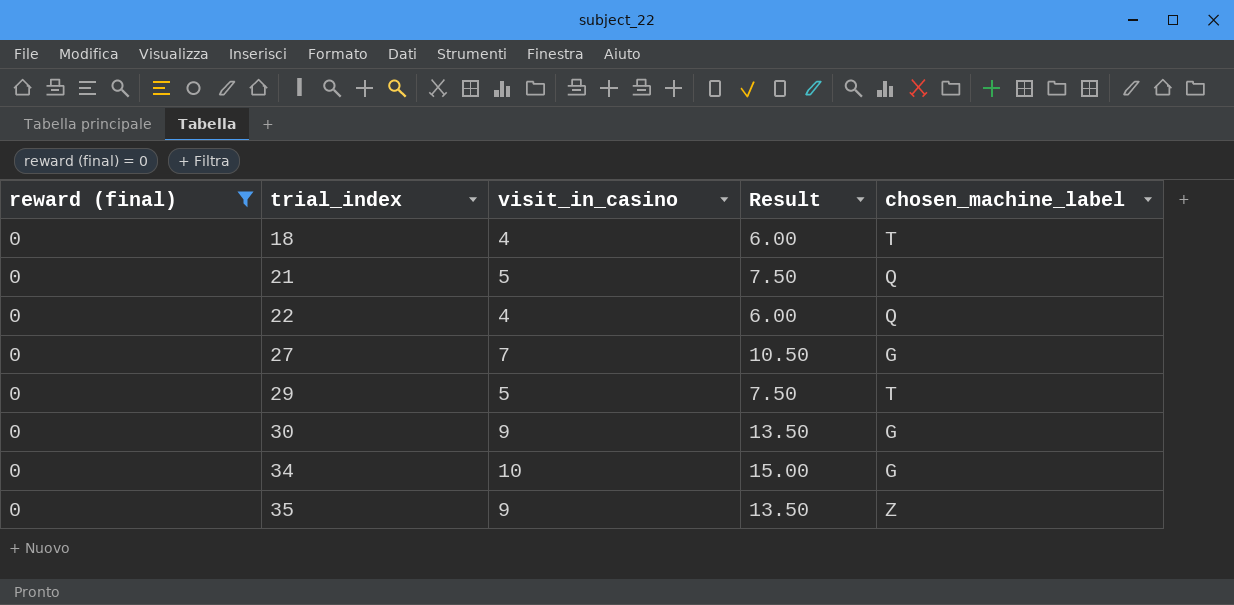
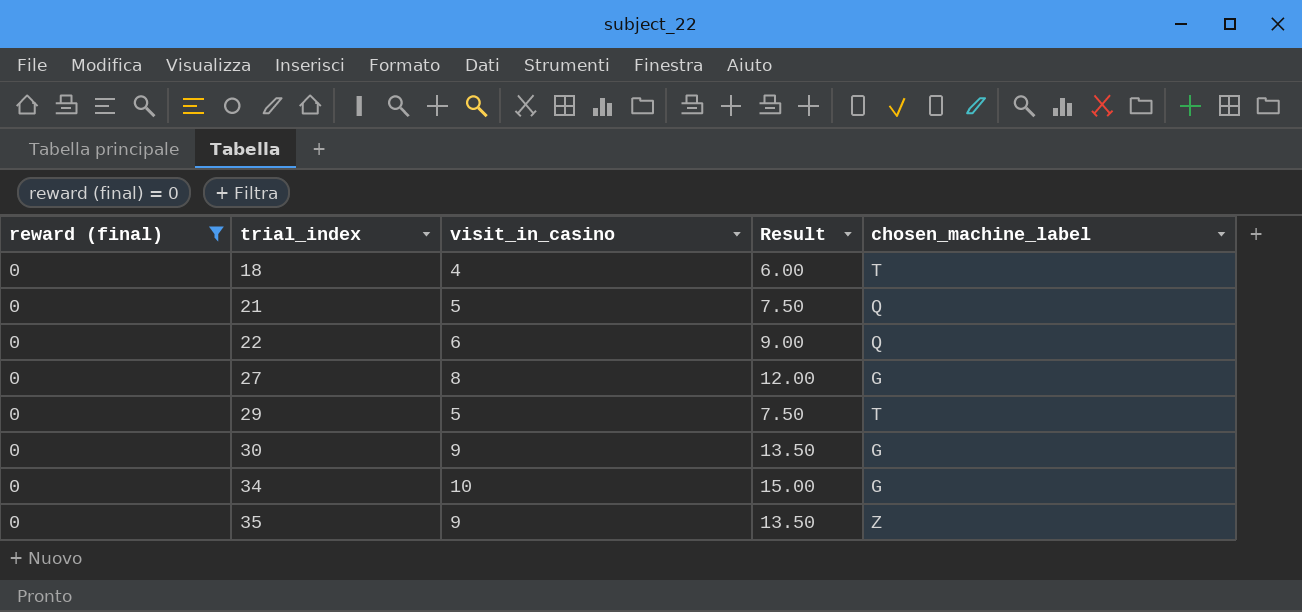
22 | visit_in_casino: 4 -> 6
22 | Result: 6.00 -> 9.00
27 | visit_in_casino: 7 -> 8
27 | Result: 10.50 -> 12.00

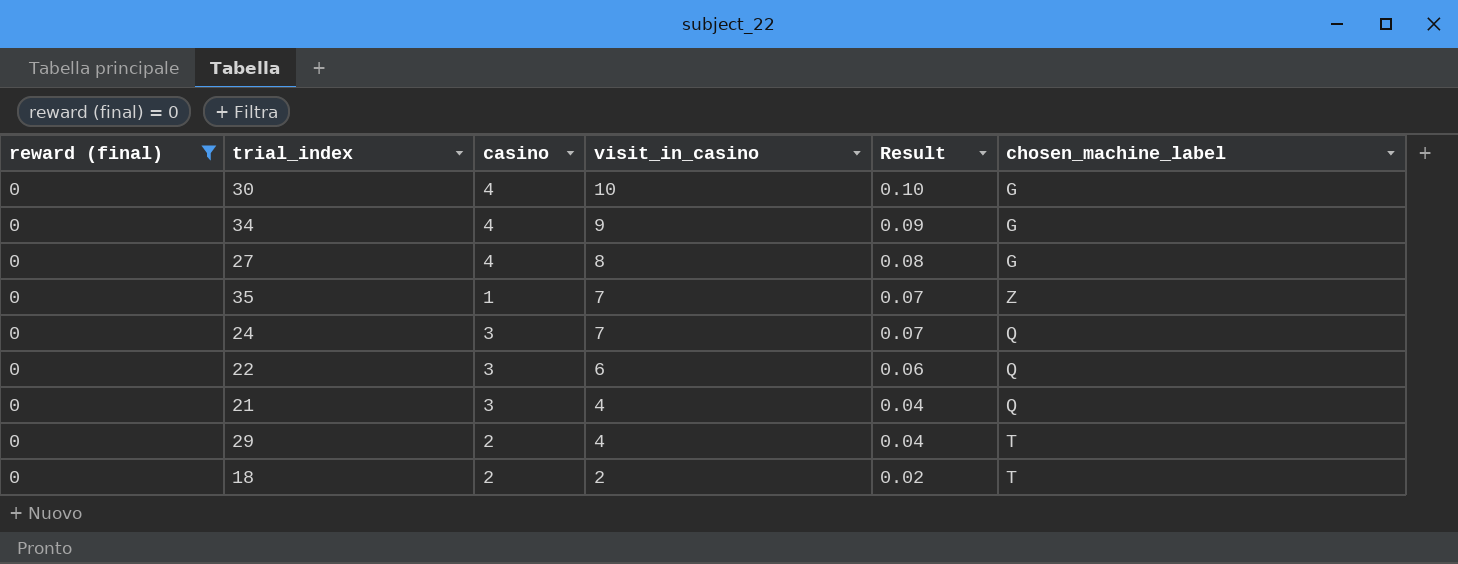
row order: trial_index ascending -> visit_in_casino descending
column casino | position: none -> 3
column Result | formula: [visit_in_casino] * 1.5 -> [visit_in_casino] * 0.01
30 | visit_in_casino: 9 -> 10
34 | visit_in_casino: 10 -> 9
35 | visit_in_casino: 9 -> 7
row 24: none -> 0 | 3 | 7 | 0.07 | Q
21 | visit_in_casino: 5 -> 4
29 | visit_in_casino: 5 -> 4
18 | visit_in_casino: 4 -> 2

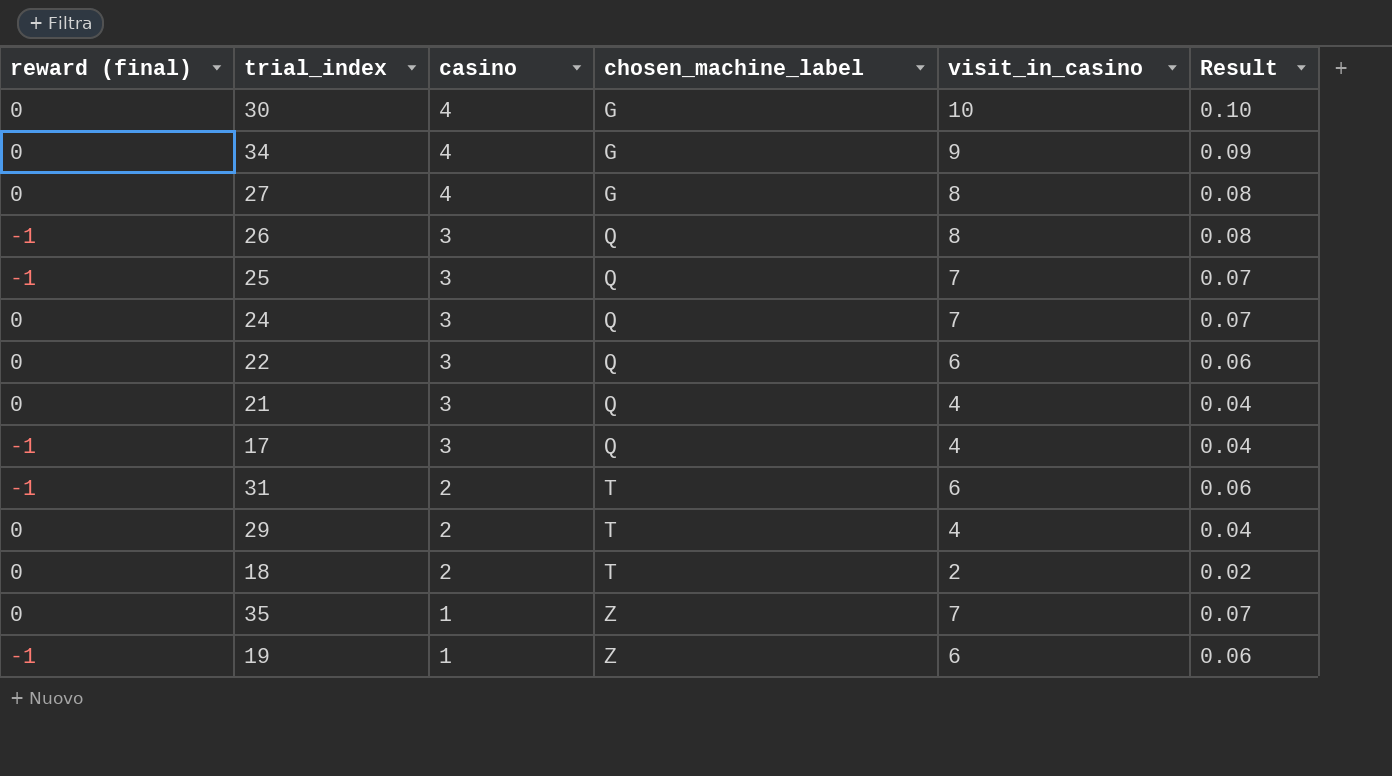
filter: reward (final) = 0 -> none
row order: visit_in_casino descending -> casino descending
column chosen_machine_label | position: 6 -> 4

